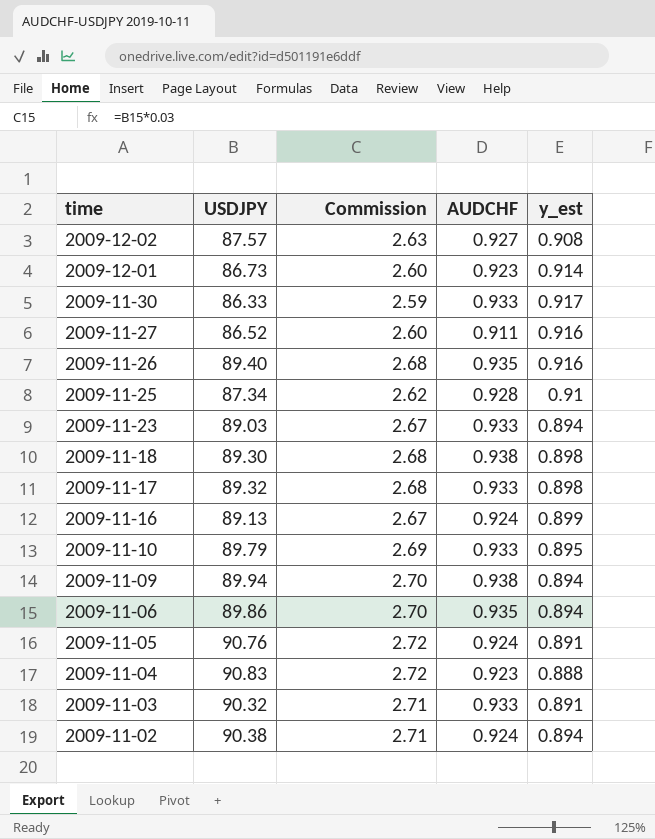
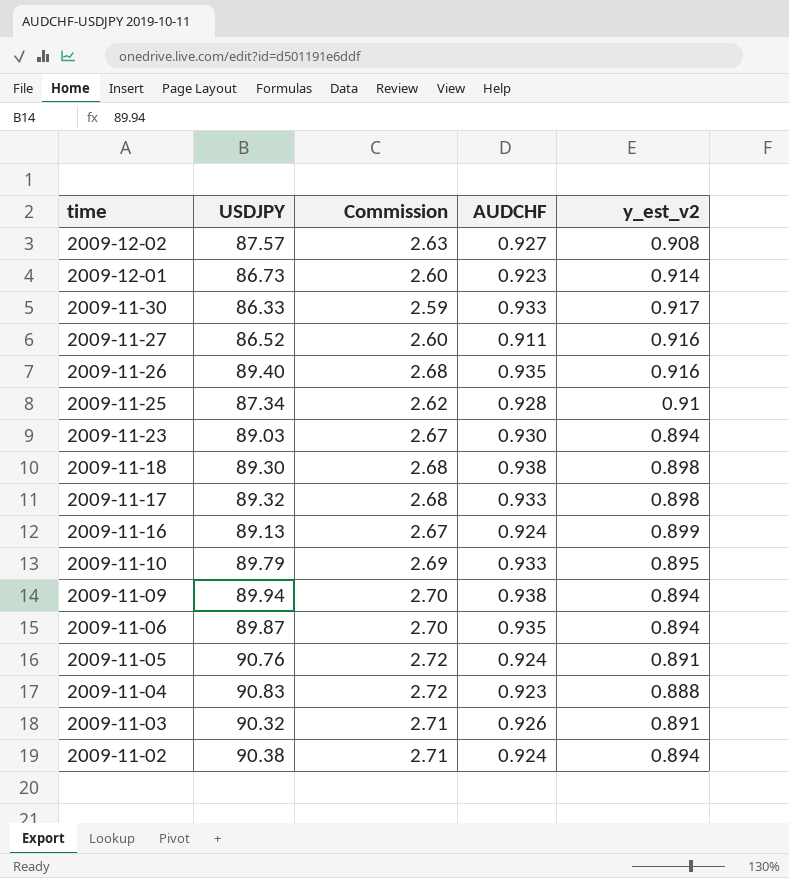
column name: y_est -> y_est_v2
2009-11-23 | AUDCHF: 0.933 -> 0.930
2009-11-06 | USDJPY: 89.86 -> 89.87
2009-11-03 | AUDCHF: 0.933 -> 0.926

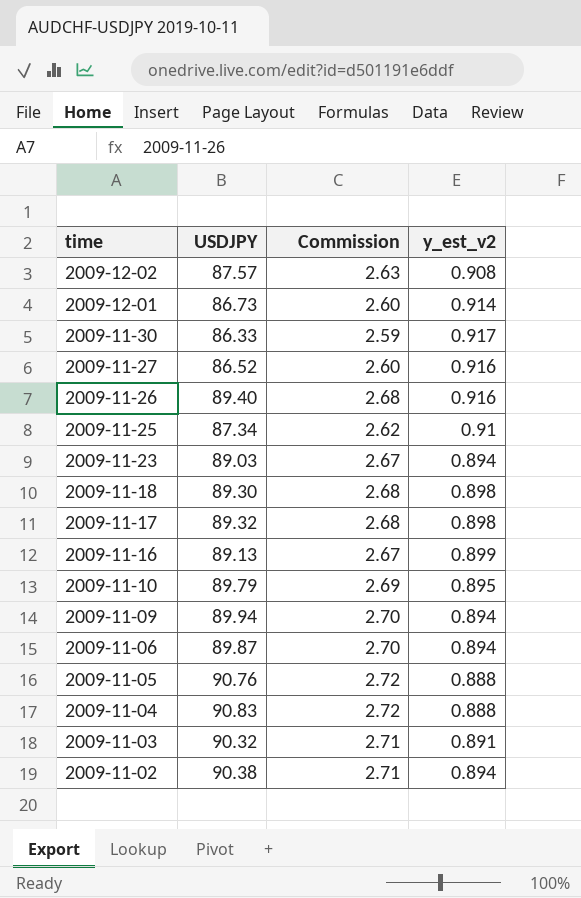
column AUDCHF | position: 4 -> none
2009-11-05 | y_est_v2: 0.891 -> 0.888

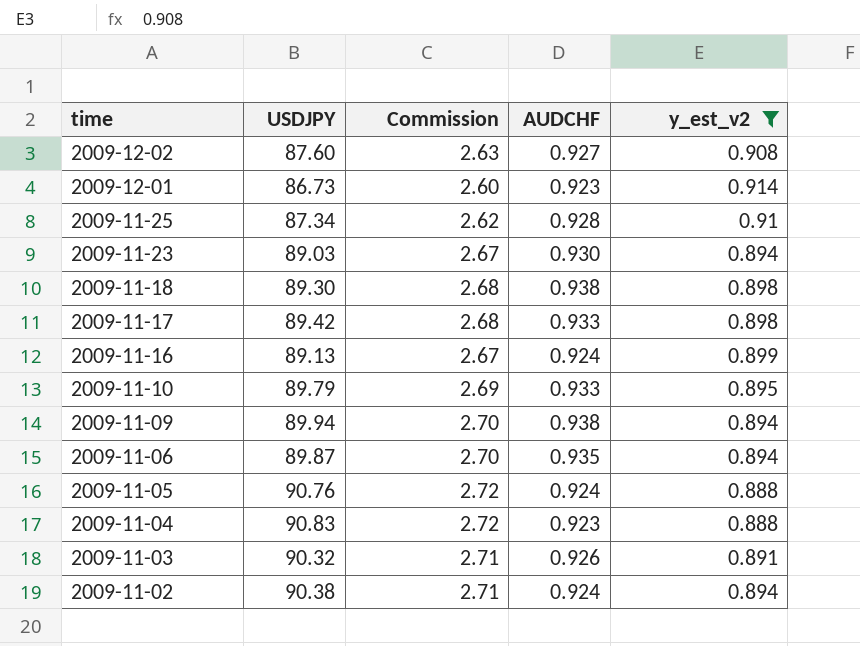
filter: none -> y_est_v2 <= 0.914
column AUDCHF | position: none -> 4
2009-12-02 | USDJPY: 87.57 -> 87.60
2009-11-17 | USDJPY: 89.32 -> 89.42

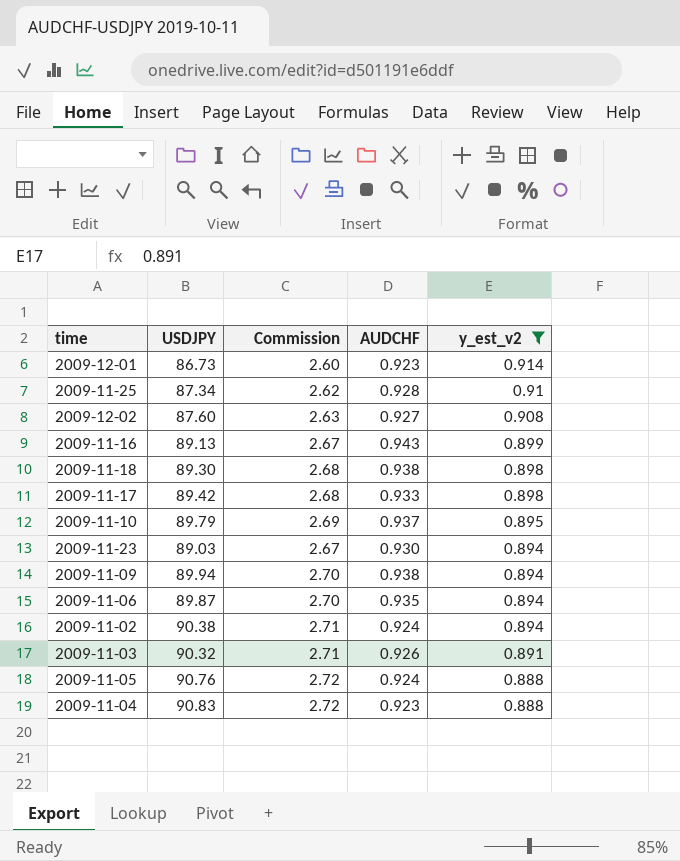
row order: time descending -> y_est_v2 descending
2009-11-16 | AUDCHF: 0.924 -> 0.943
2009-11-10 | AUDCHF: 0.933 -> 0.937

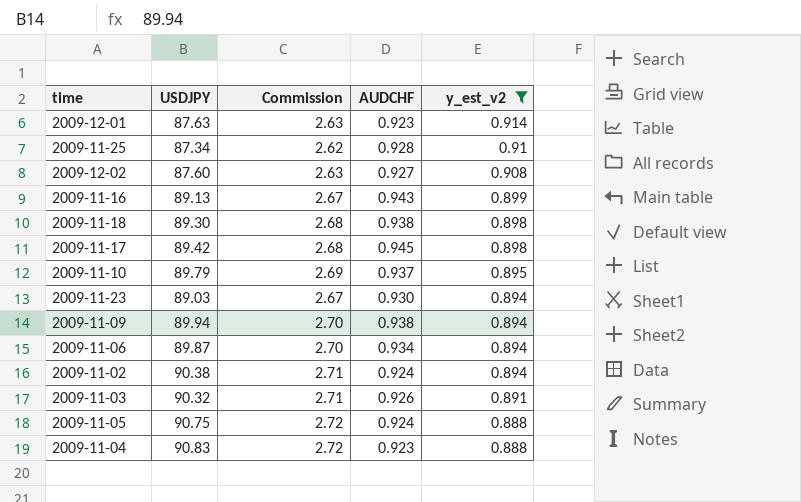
2009-12-01 | USDJPY: 86.73 -> 87.63
2009-12-01 | Commission: 2.60 -> 2.63
2009-11-17 | AUDCHF: 0.933 -> 0.945
2009-11-06 | AUDCHF: 0.935 -> 0.934
2009-11-05 | USDJPY: 90.76 -> 90.75

